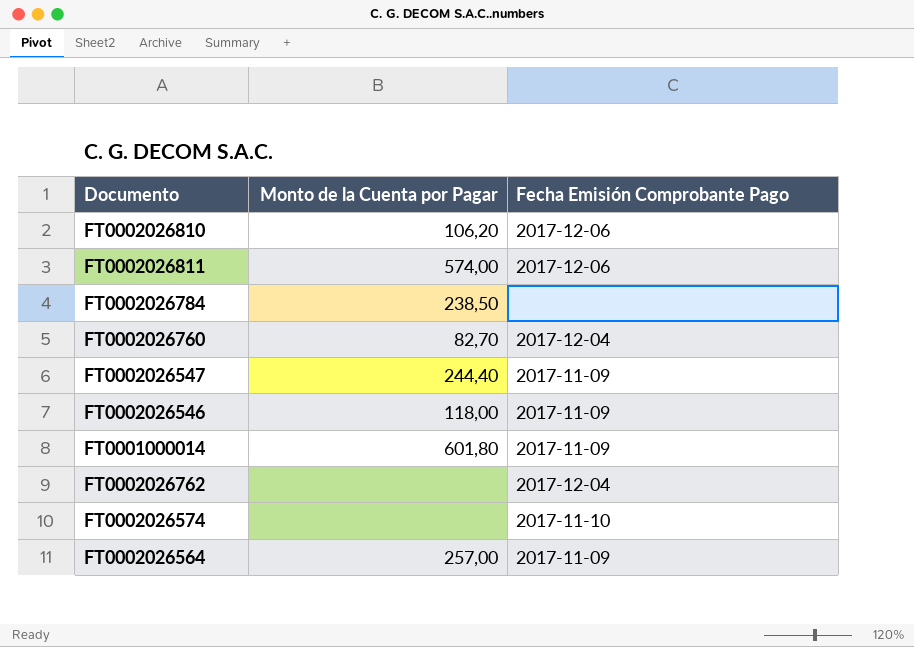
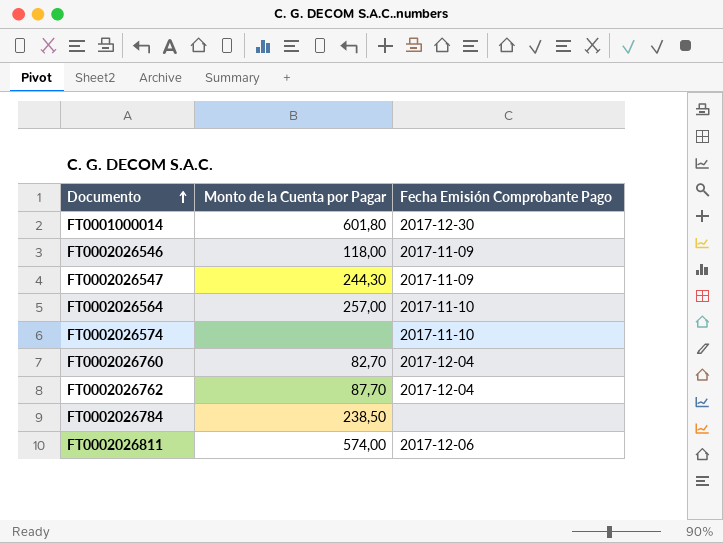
row order: none -> Documento ascending
row FT0002026810: 106,20 | 2017-12-06 -> none
FT0001000014 | Fecha Emisión Comprobante Pago: 2017-11-09 -> 2017-12-30
FT0002026547 | Monto de la Cuenta por Pagar: 244,40 -> 244,30
FT0002026564 | Fecha Emisión Comprobante Pago: 2017-11-09 -> 2017-11-10
FT0002026762 | Monto de la Cuenta por Pagar: none -> 87,70

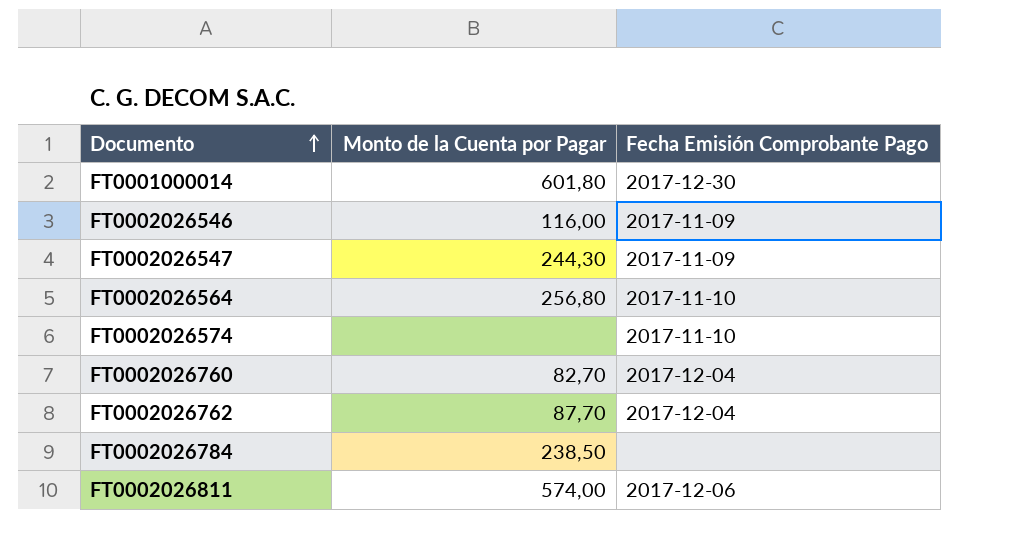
FT0002026546 | Monto de la Cuenta por Pagar: 118,00 -> 116,00
FT0002026564 | Monto de la Cuenta por Pagar: 257,00 -> 256,80

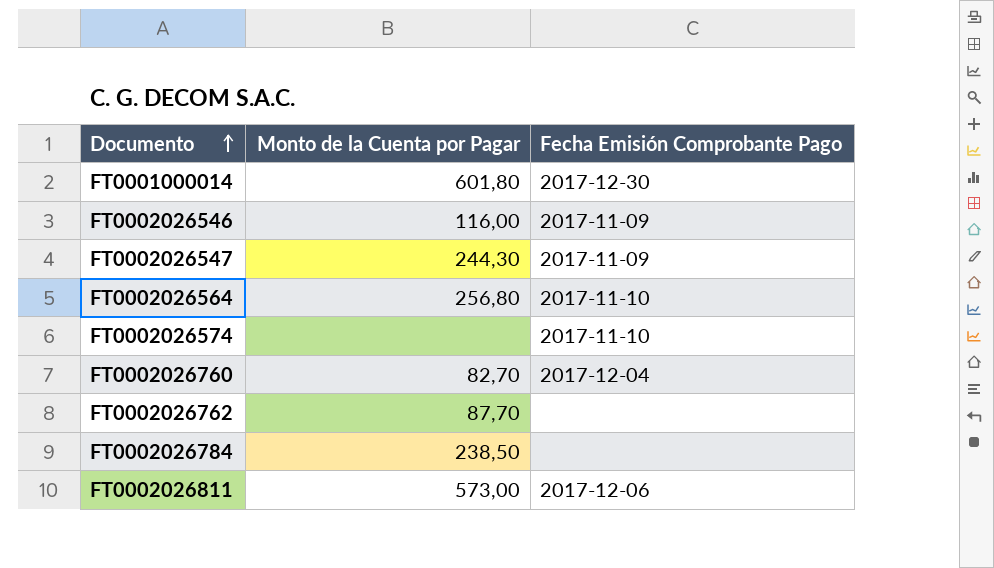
FT0002026762 | Fecha Emisión Comprobante Pago: 2017-12-04 -> none
FT0002026811 | Monto de la Cuenta por Pagar: 574,00 -> 573,00

